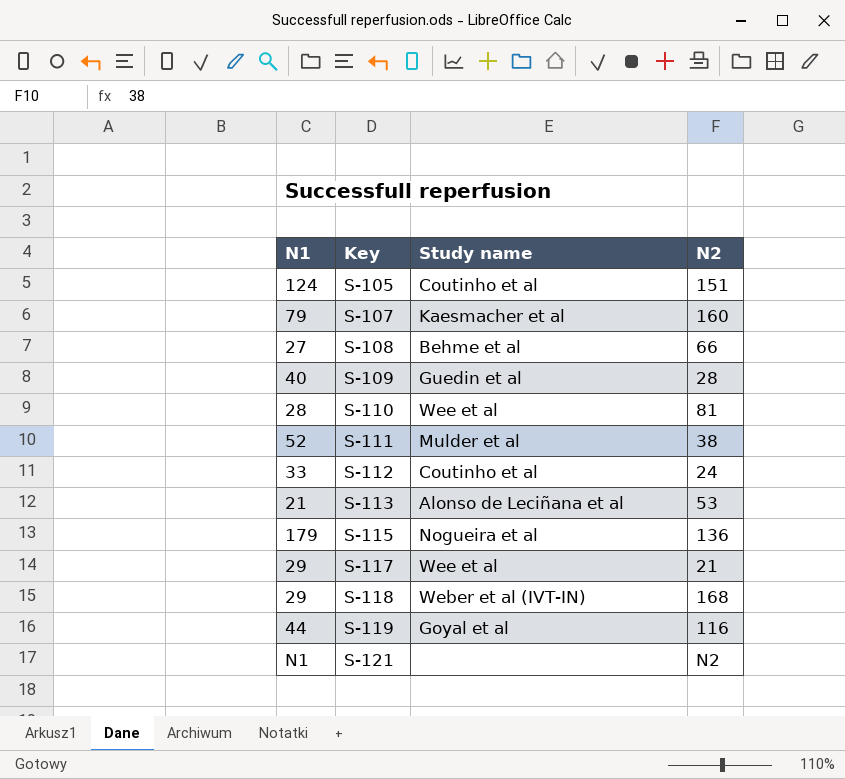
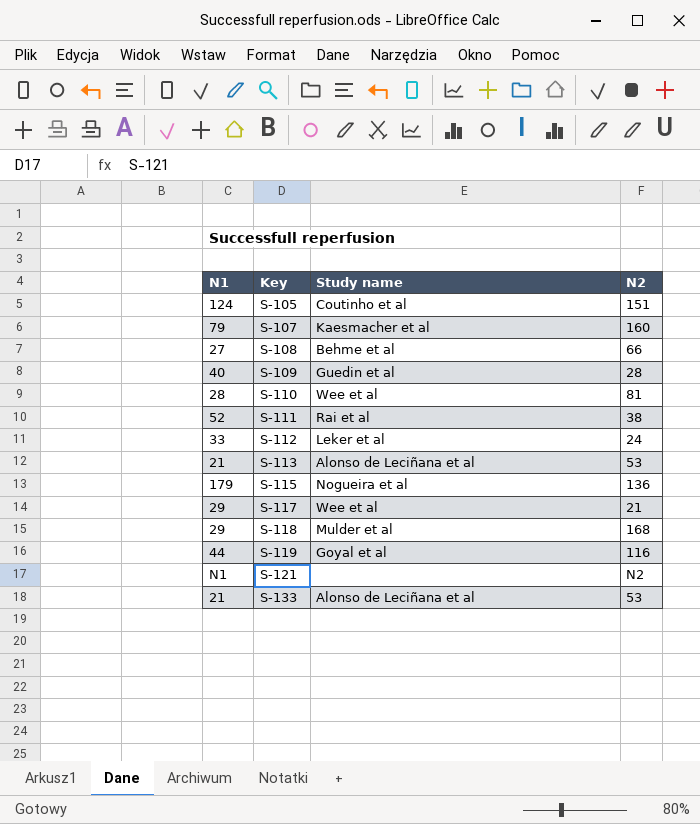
S-111 | Study name: Mulder et al -> Rai et al
S-112 | Study name: Coutinho et al -> Leker et al
S-118 | Study name: Weber et al (IVT-IN) -> Mulder et al
row S-133: none -> 21 | Alonso de Leciñana et al | 53

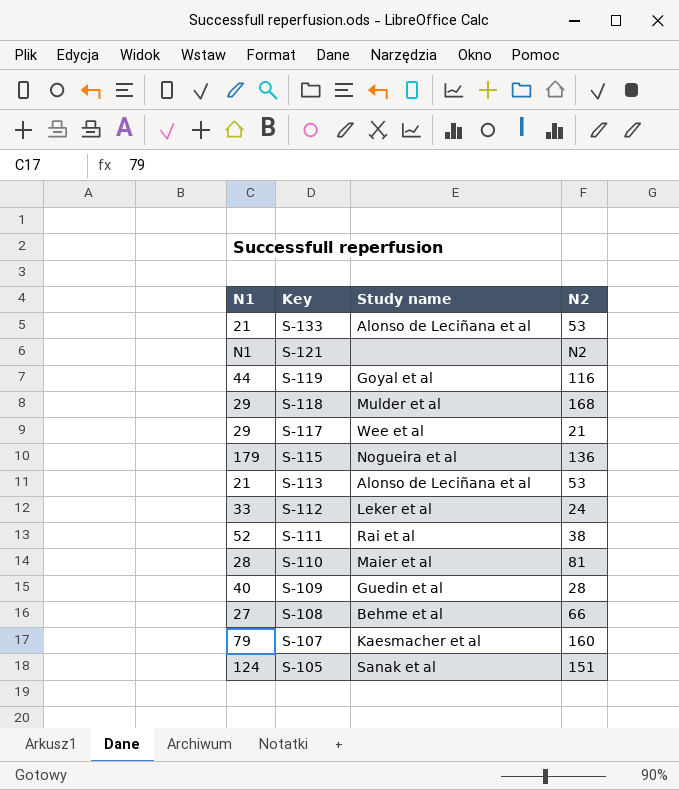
row order: Key ascending -> Key descending
S-110 | Study name: Wee et al -> Maier et al
S-105 | Study name: Coutinho et al -> Sanak et al

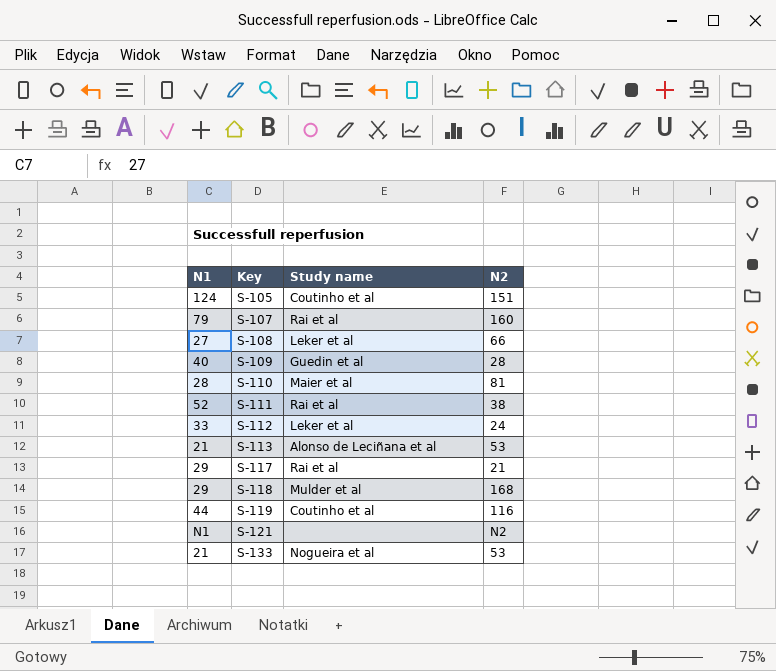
row order: Key descending -> Key ascending
row S-115: 179 | Nogueira et al | 136 -> none
S-105 | Study name: Sanak et al -> Coutinho et al
S-107 | Study name: Kaesmacher et al -> Rai et al
S-108 | Study name: Behme et al -> Leker et al
S-117 | Study name: Wee et al -> Rai et al
S-119 | Study name: Goyal et al -> Coutinho et al
S-133 | Study name: Alonso de Leciñana et al -> Nogueira et al

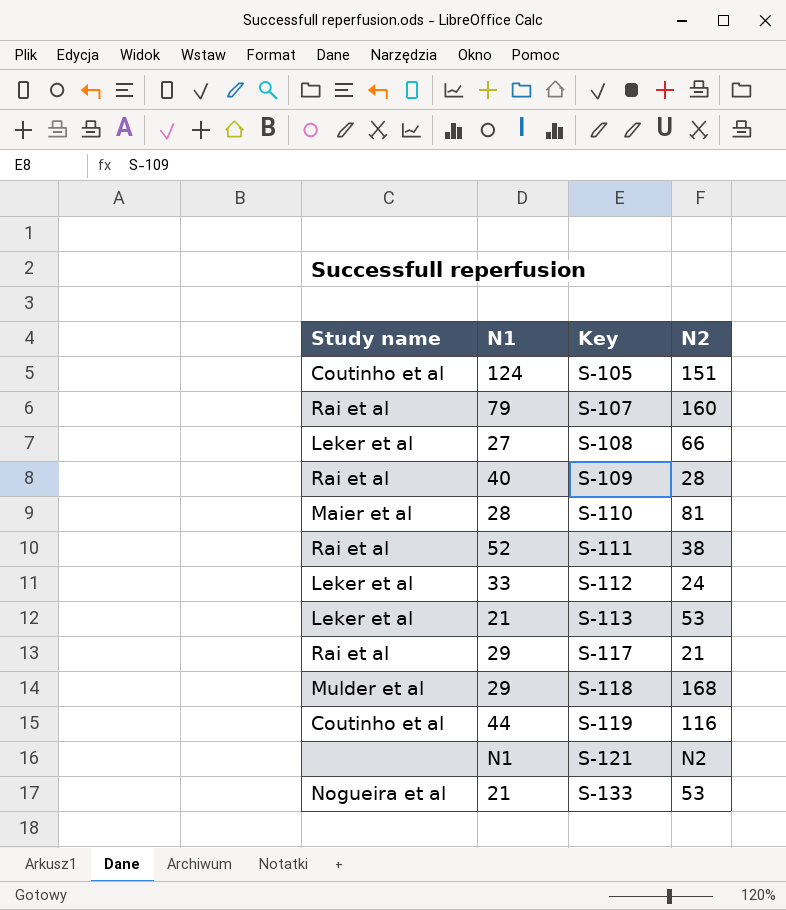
column Study name | position: 3 -> 1
S-109 | Study name: Guedin et al -> Rai et al
S-113 | Study name: Alonso de Leciñana et al -> Leker et al

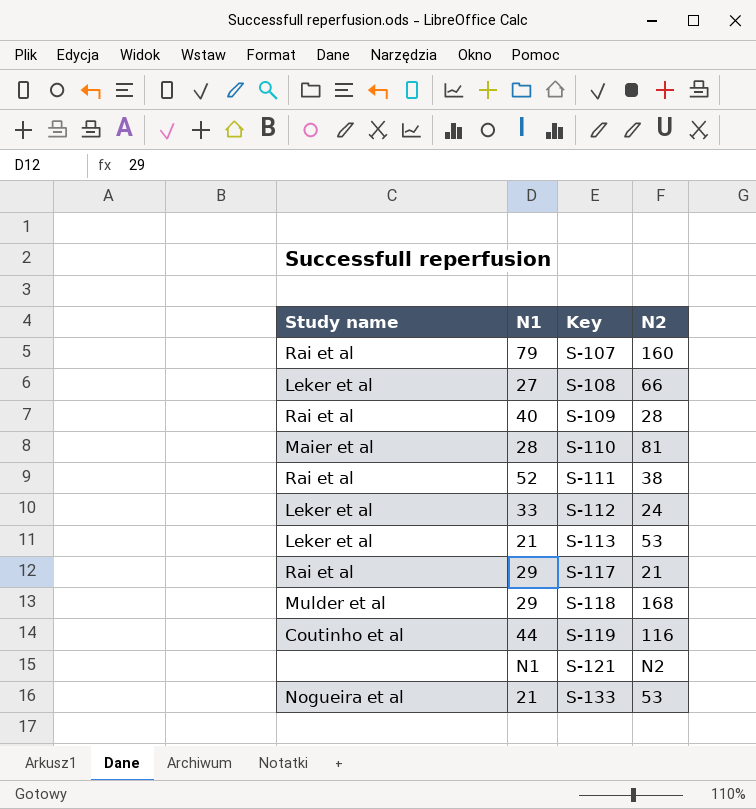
row S-105: Coutinho et al | 124 | 151 -> none

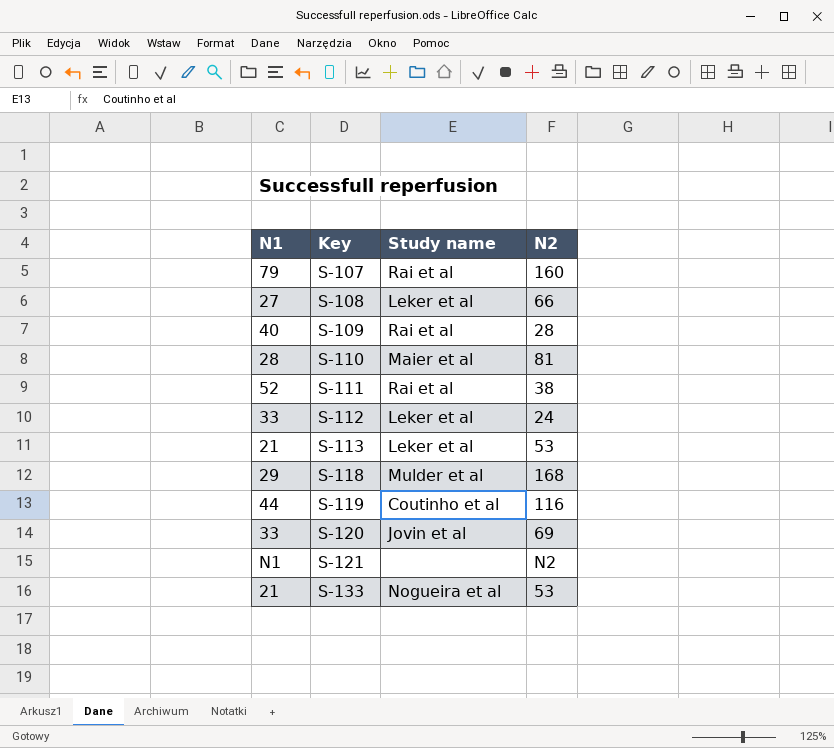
column Study name | position: 1 -> 3
row S-117: Rai et al | 29 | 21 -> none
row S-120: none -> 33 | Jovin et al | 69

